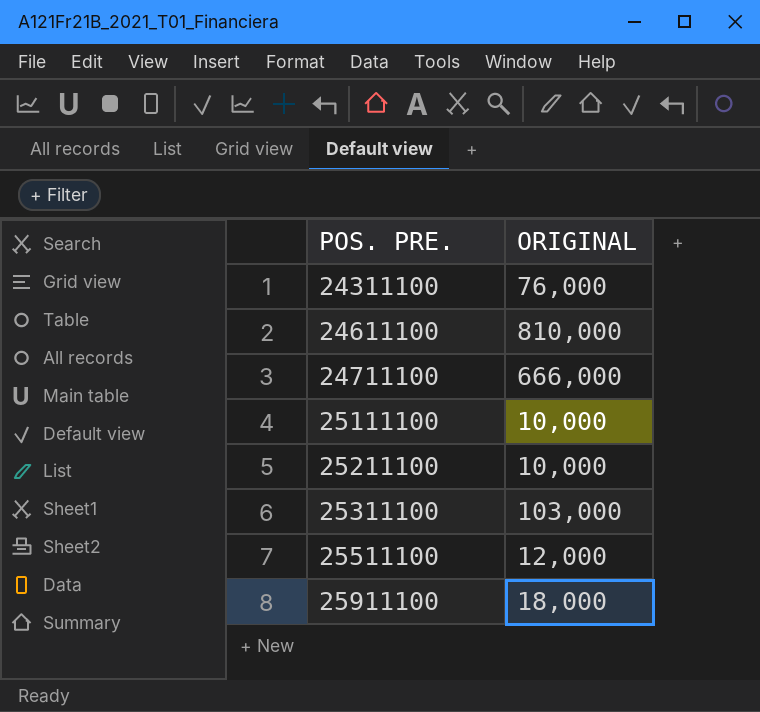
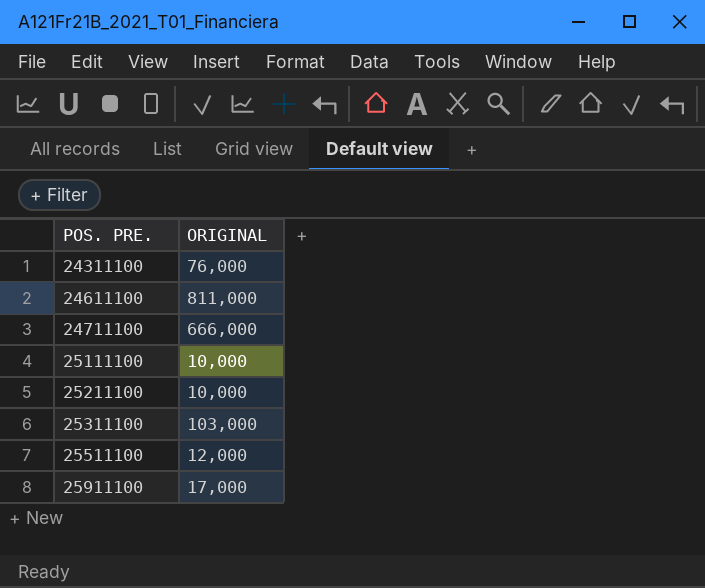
24611100 | ORIGINAL: 810,000 -> 811,000
25911100 | ORIGINAL: 18,000 -> 17,000

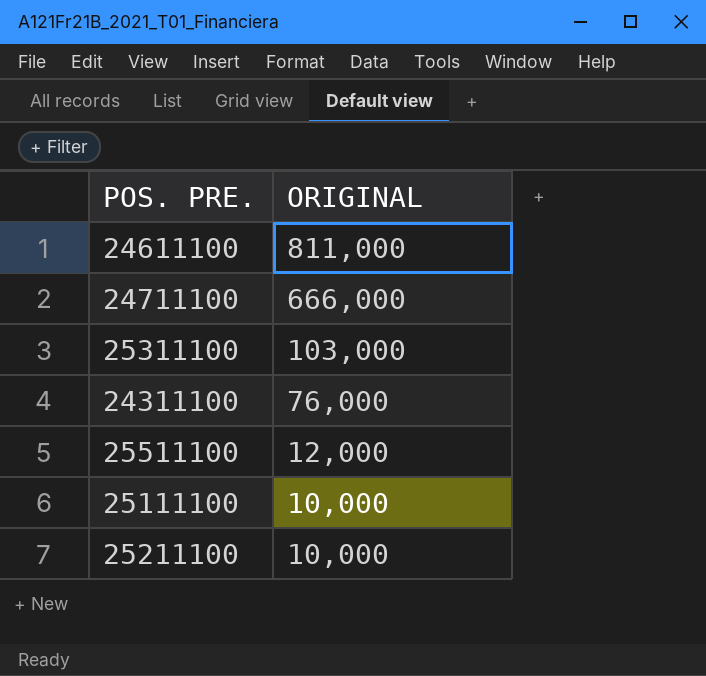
row order: POS. PRE. ascending -> ORIGINAL descending
row 25911100: 17,000 -> none

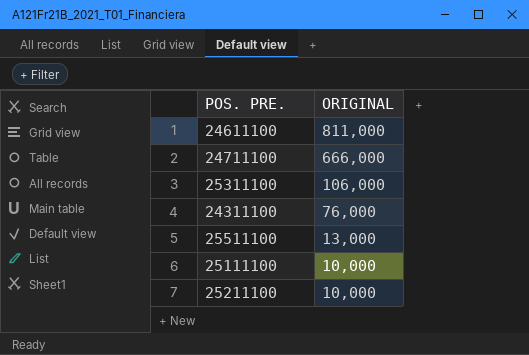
25311100 | ORIGINAL: 103,000 -> 106,000
25511100 | ORIGINAL: 12,000 -> 13,000

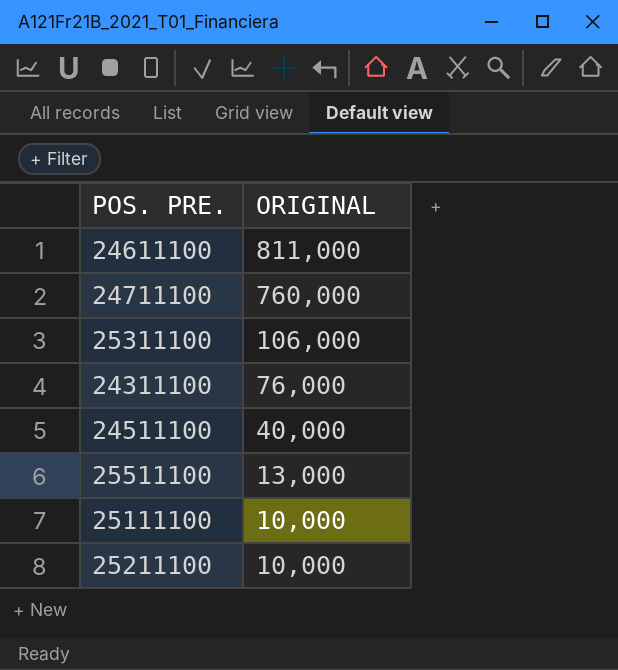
24711100 | ORIGINAL: 666,000 -> 760,000
row 24511100: none -> 40,000

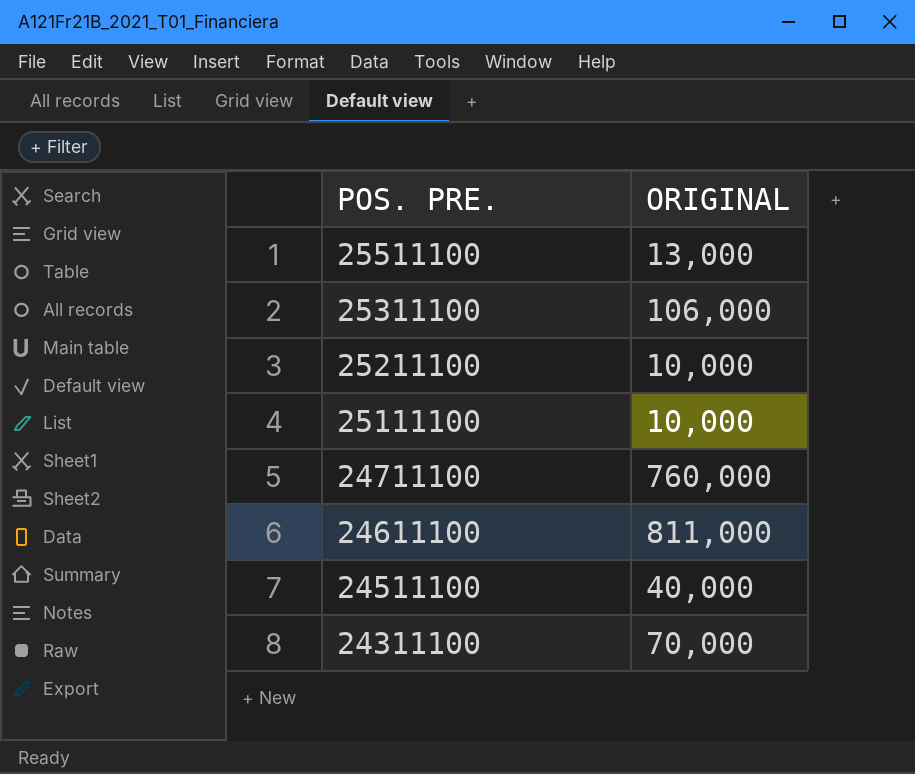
row order: ORIGINAL descending -> POS. PRE. descending
24311100 | ORIGINAL: 76,000 -> 70,000

